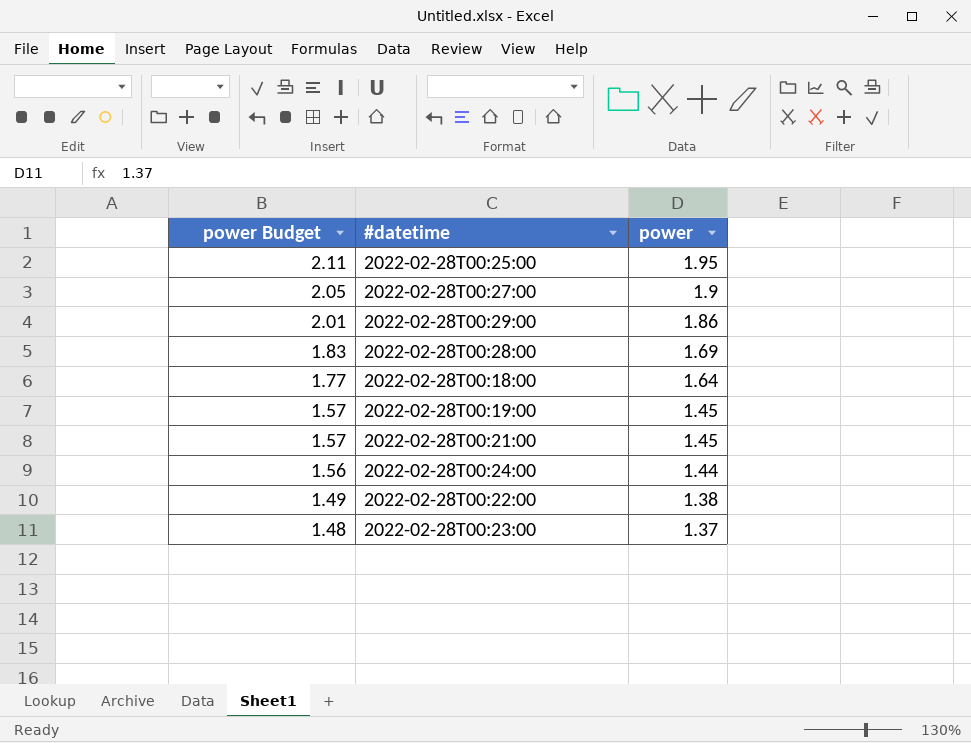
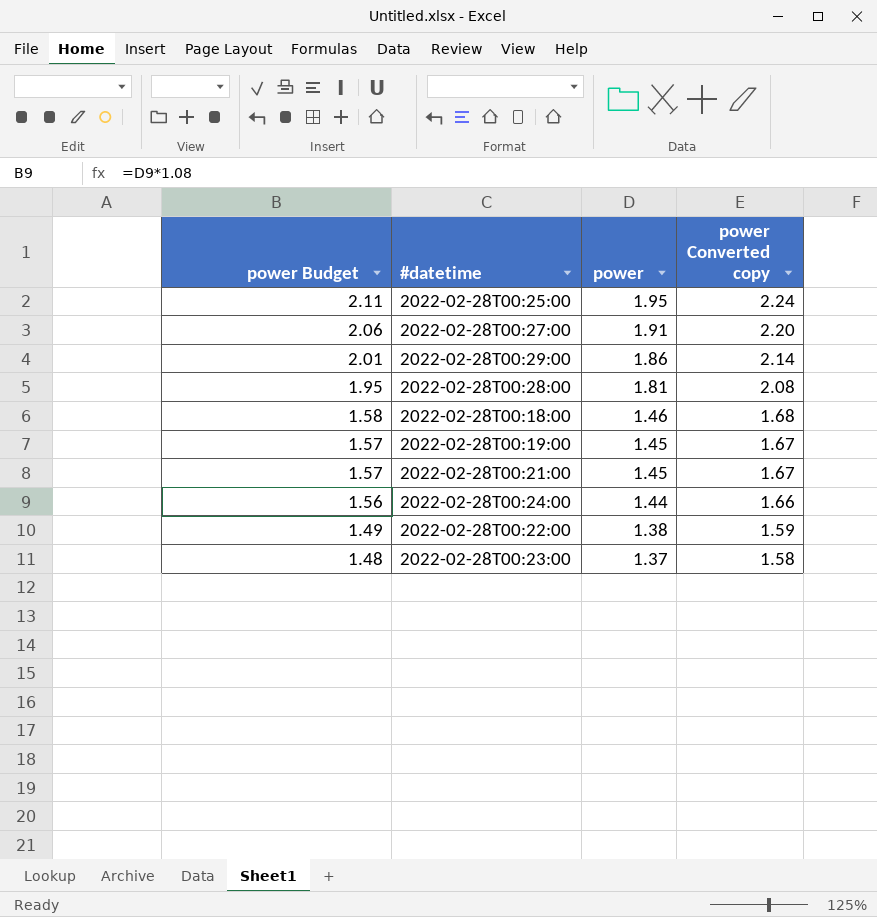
column power Converted copy | formula: none -> [power] * 1.15
2022-02-28T00:27:00 | power Budget: 2.05 -> 2.06
2022-02-28T00:27:00 | power: 1.9 -> 1.91
2022-02-28T00:28:00 | power Budget: 1.83 -> 1.95
2022-02-28T00:28:00 | power: 1.69 -> 1.81
2022-02-28T00:18:00 | power Budget: 1.77 -> 1.58
2022-02-28T00:18:00 | power: 1.64 -> 1.46

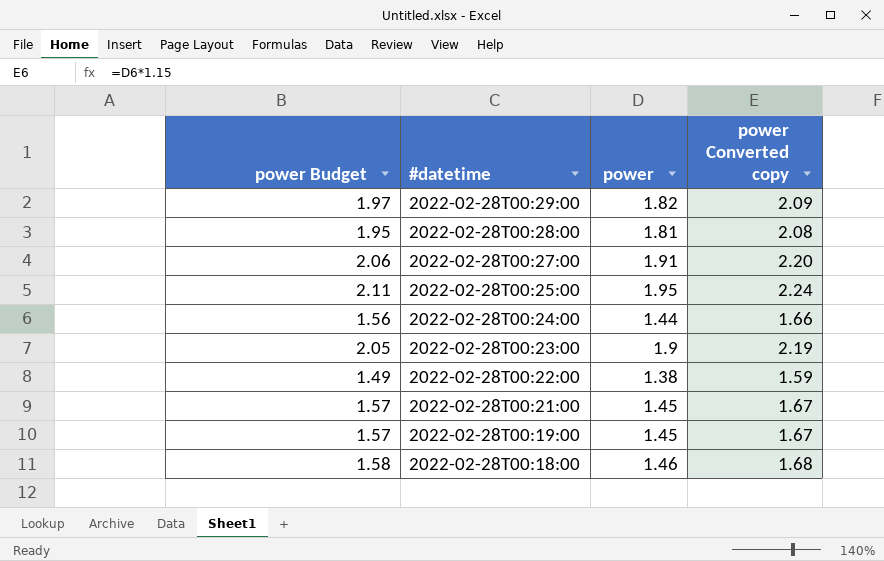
row order: power Budget descending -> #datetime descending
2022-02-28T00:29:00 | power Budget: 2.01 -> 1.97
2022-02-28T00:29:00 | power: 1.86 -> 1.82
2022-02-28T00:29:00 | power Converted copy: 2.14 -> 2.09
2022-02-28T00:23:00 | power Budget: 1.48 -> 2.05
2022-02-28T00:23:00 | power: 1.37 -> 1.9
2022-02-28T00:23:00 | power Converted copy: 1.58 -> 2.19

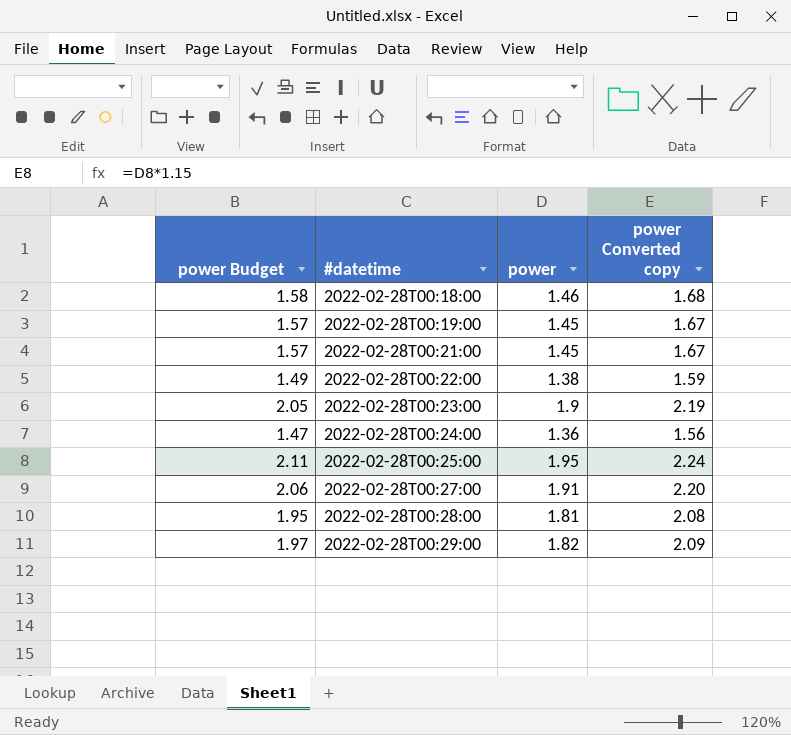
row order: #datetime descending -> #datetime ascending
2022-02-28T00:24:00 | power Budget: 1.56 -> 1.47
2022-02-28T00:24:00 | power: 1.44 -> 1.36
2022-02-28T00:24:00 | power Converted copy: 1.66 -> 1.56

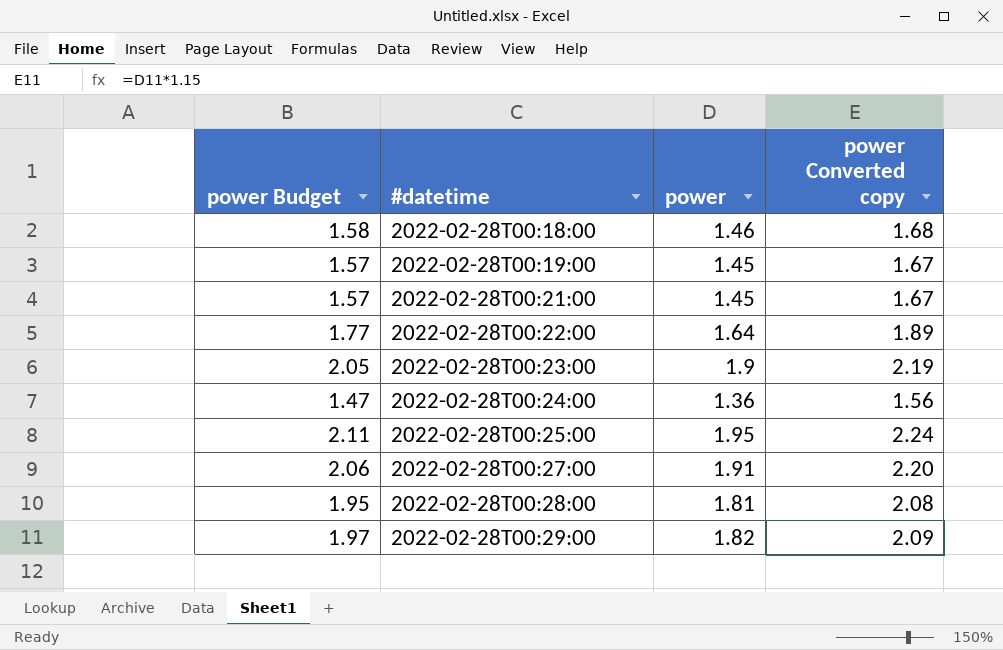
2022-02-28T00:22:00 | power Budget: 1.49 -> 1.77
2022-02-28T00:22:00 | power: 1.38 -> 1.64
2022-02-28T00:22:00 | power Converted copy: 1.59 -> 1.89

